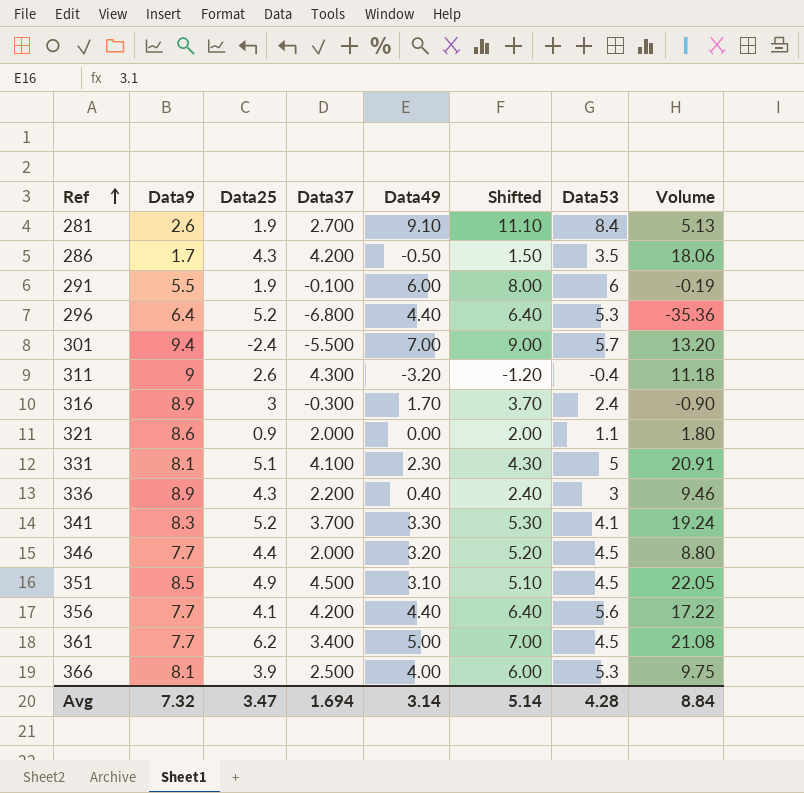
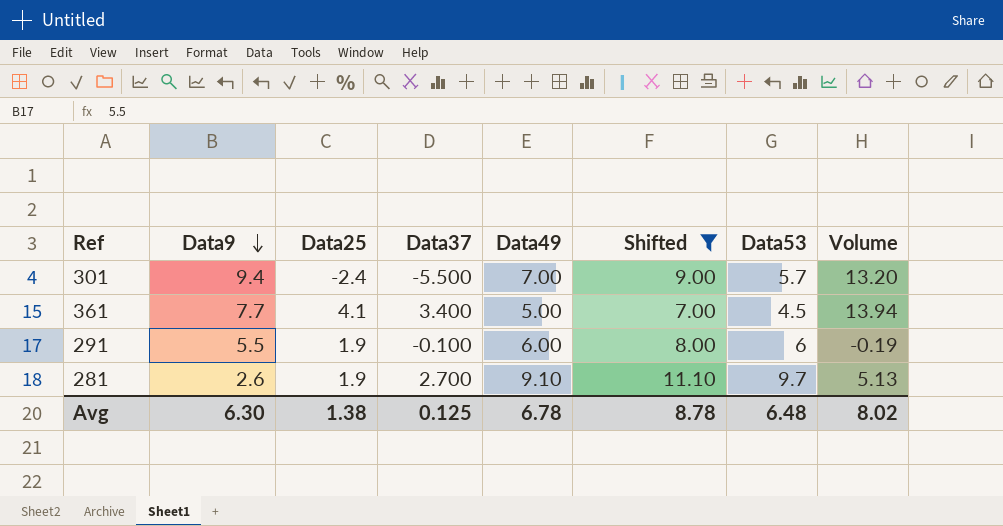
filter: none -> Shifted >= 7.00
row order: Ref ascending -> Data9 descending
361 | Data25: 6.2 -> 4.1
361 | Volume: 21.08 -> 13.94
281 | Data53: 8.4 -> 9.7
Avg | Data9: 7.32 -> 6.30
Avg | Data25: 3.47 -> 1.38
Avg | Data37: 1.694 -> 0.125
Avg | Data49: 3.14 -> 6.78
Avg | Shifted: 5.14 -> 8.78
Avg | Data53: 4.28 -> 6.48
Avg | Volume: 8.84 -> 8.02

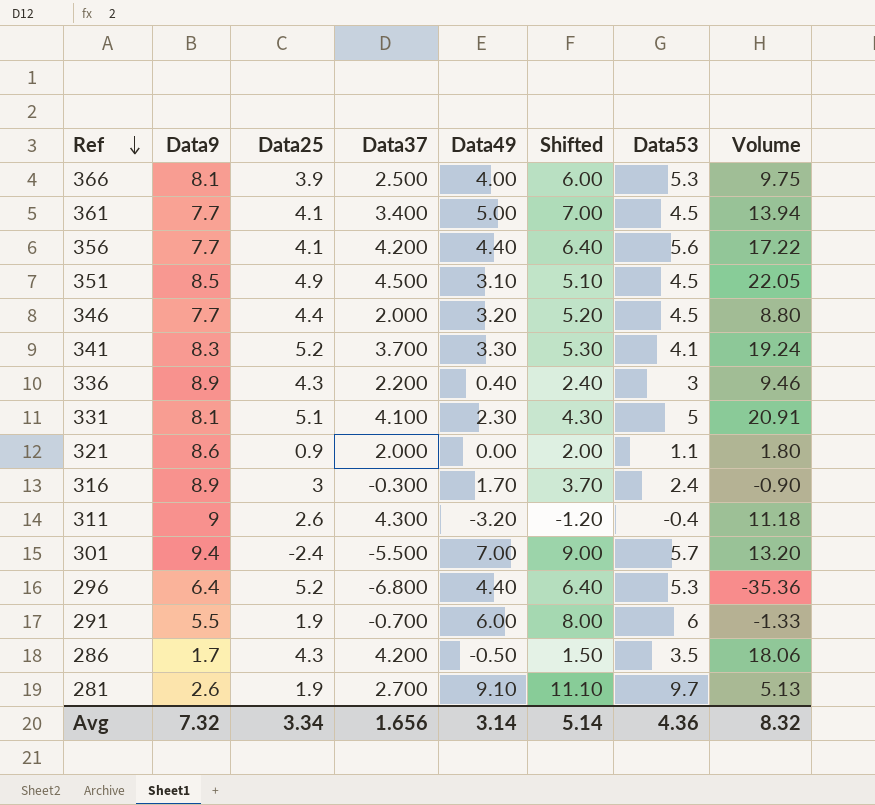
filter: Shifted >= 7.00 -> none
row order: Data9 descending -> Ref descending
291 | Data37: -0.100 -> -0.700
291 | Volume: -0.19 -> -1.33
Avg | Data9: 6.30 -> 7.32
Avg | Data25: 1.38 -> 3.34
Avg | Data37: 0.125 -> 1.656
Avg | Data49: 6.78 -> 3.14
Avg | Shifted: 8.78 -> 5.14
Avg | Data53: 6.48 -> 4.36
Avg | Volume: 8.02 -> 8.32

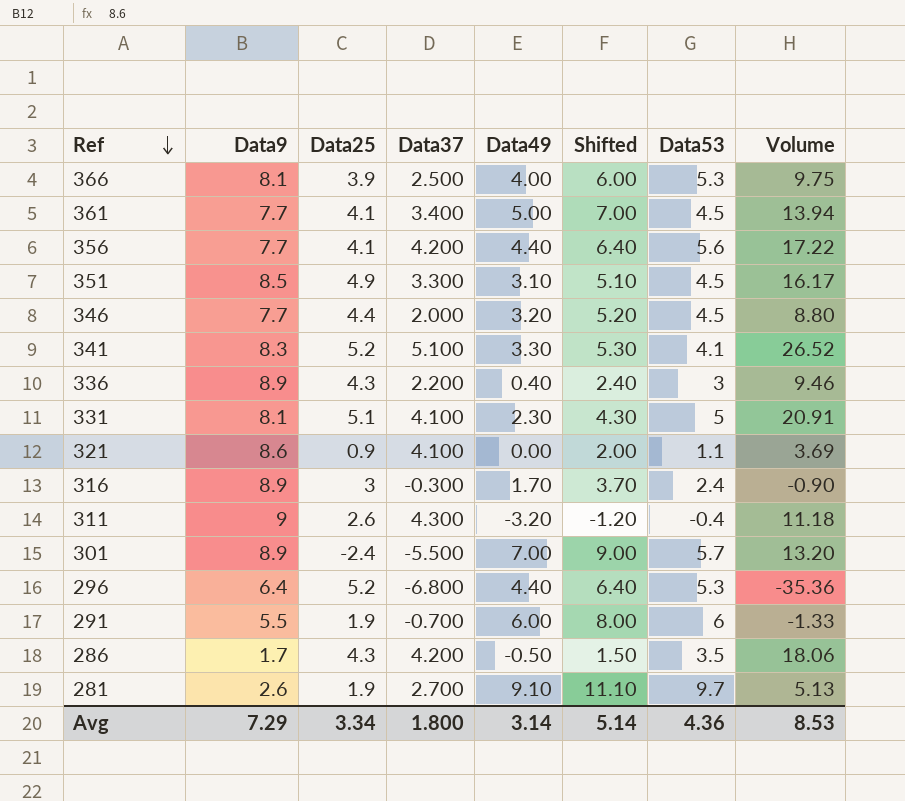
351 | Data37: 4.500 -> 3.300
351 | Volume: 22.05 -> 16.17
341 | Data37: 3.700 -> 5.100
341 | Volume: 19.24 -> 26.52
321 | Data37: 2.000 -> 4.100
321 | Volume: 1.80 -> 3.69
301 | Data9: 9.4 -> 8.9
Avg | Data9: 7.32 -> 7.29
Avg | Data37: 1.656 -> 1.800
Avg | Volume: 8.32 -> 8.53

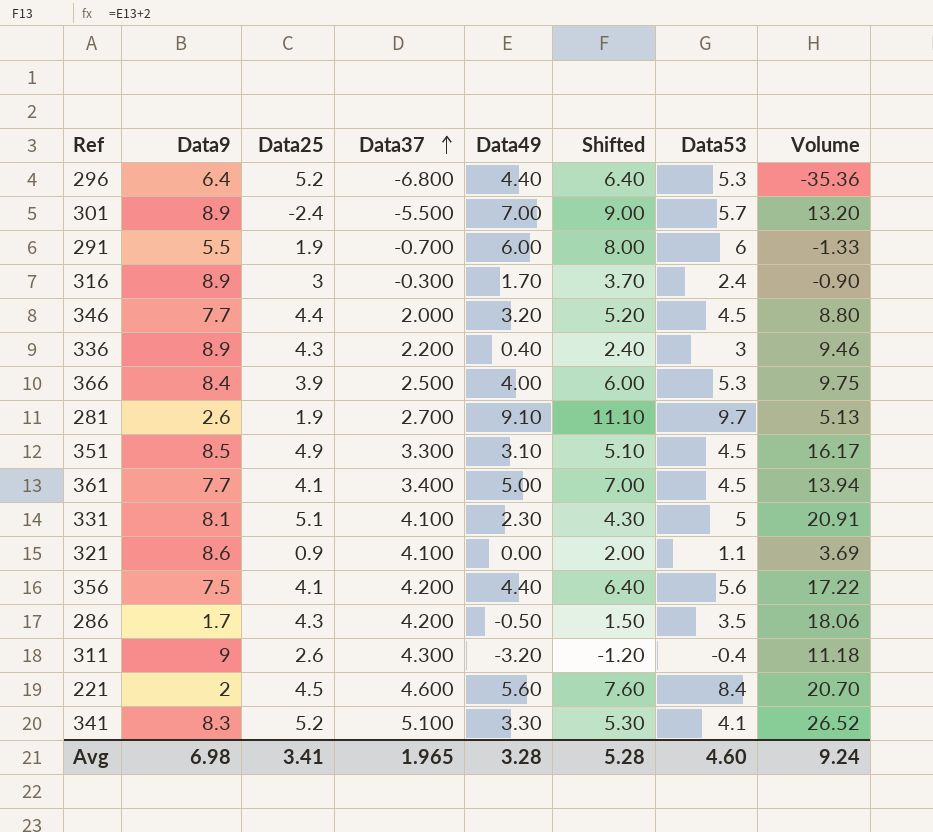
row order: Ref descending -> Data37 ascending
366 | Data9: 8.1 -> 8.4
356 | Data9: 7.7 -> 7.5
row 221: none -> 2 | 4.5 | 4.600 | 5.60 | 7.60 | 8.4 | 20.70
Avg | Data9: 7.29 -> 6.98
Avg | Data25: 3.34 -> 3.41
Avg | Data37: 1.800 -> 1.965
Avg | Data49: 3.14 -> 3.28
Avg | Shifted: 5.14 -> 5.28
Avg | Data53: 4.36 -> 4.60
Avg | Volume: 8.53 -> 9.24

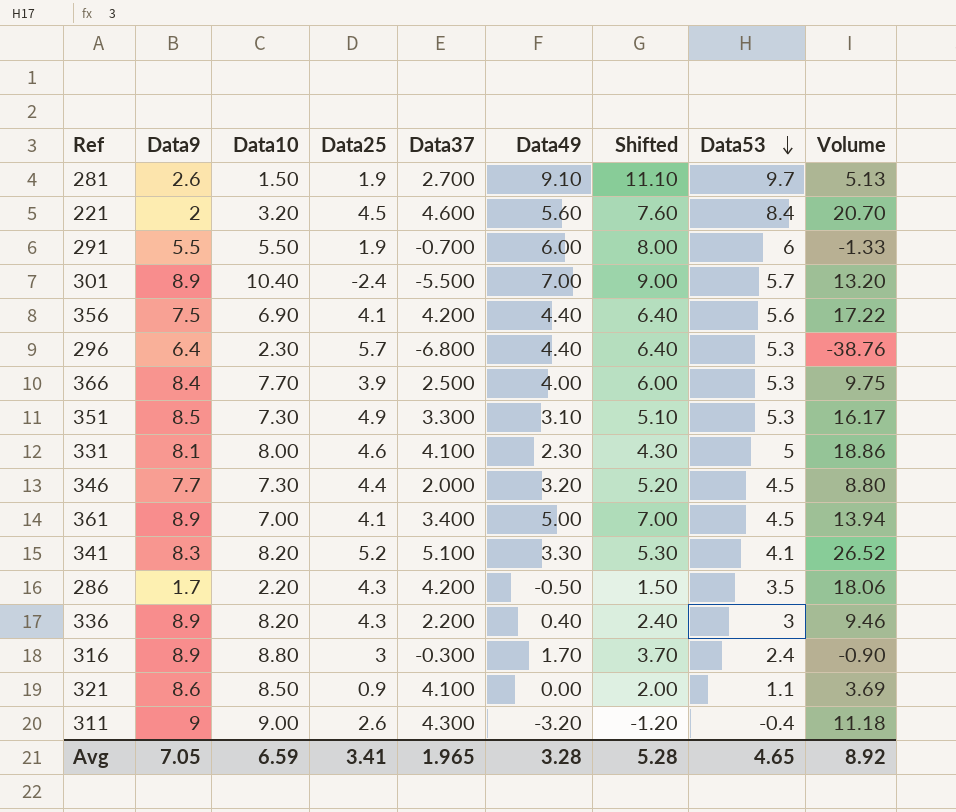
row order: Data37 ascending -> Data53 descending
column Data10 | position: none -> 3
296 | Data25: 5.2 -> 5.7
296 | Volume: -35.36 -> -38.76
351 | Data53: 4.5 -> 5.3
331 | Data25: 5.1 -> 4.6
331 | Volume: 20.91 -> 18.86
361 | Data9: 7.7 -> 8.9
Avg | Data9: 6.98 -> 7.05
Avg | Data53: 4.60 -> 4.65
Avg | Volume: 9.24 -> 8.92

